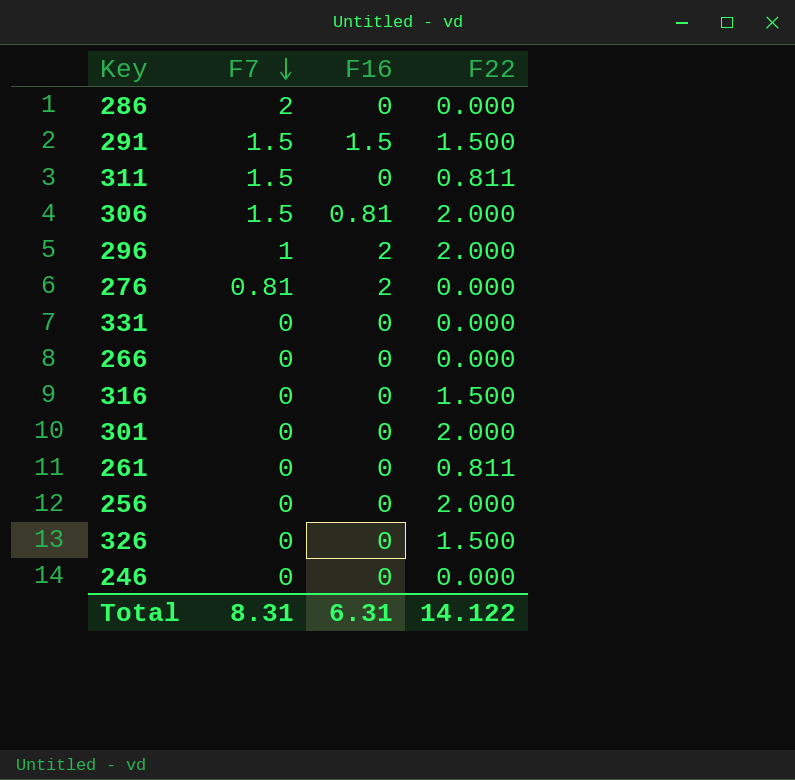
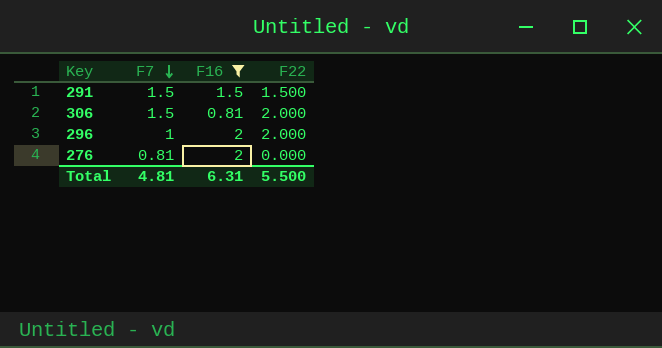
filter: none -> F16 != 0
Total | F7: 8.31 -> 4.81
Total | F22: 14.122 -> 5.500

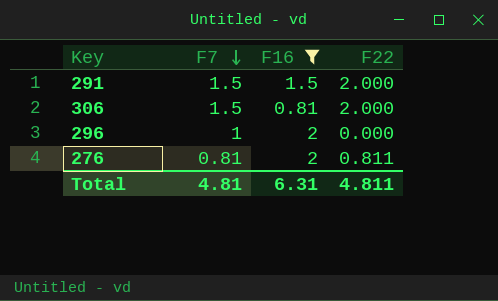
291 | F22: 1.500 -> 2.000
296 | F22: 2.000 -> 0.000
276 | F22: 0.000 -> 0.811
Total | F22: 5.500 -> 4.811

